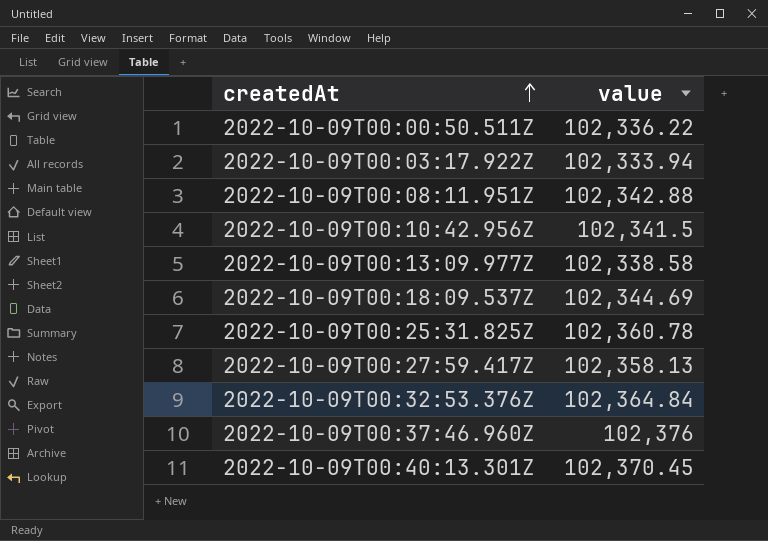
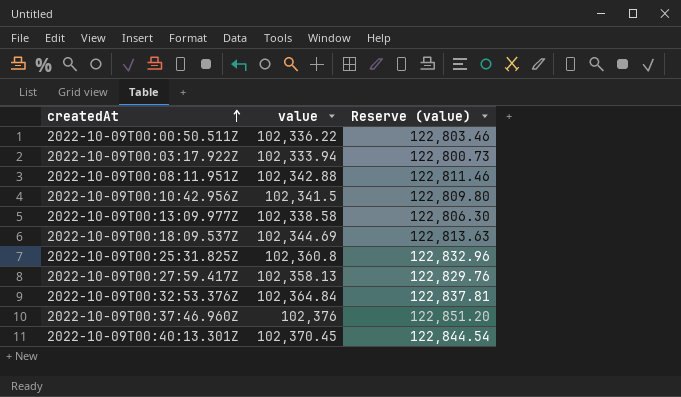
column Reserve (value) | formula: none -> [value] * 1.2
2022-10-09T00:25:31.825Z | value: 102,360.78 -> 102,360.8

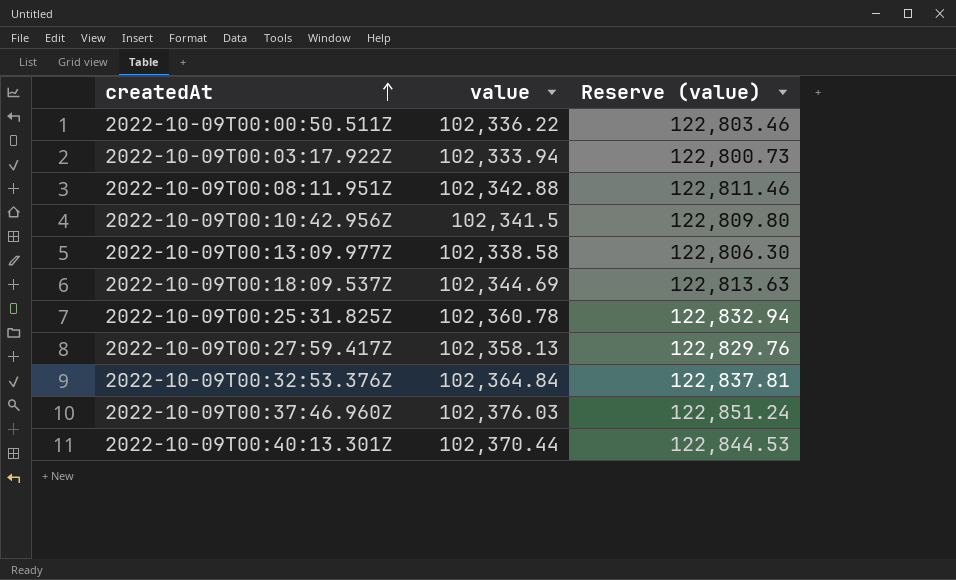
2022-10-09T00:25:31.825Z | value: 102,360.8 -> 102,360.78
2022-10-09T00:25:31.825Z | Reserve (value): 122,832.96 -> 122,832.94
2022-10-09T00:37:46.960Z | value: 102,376 -> 102,376.03
2022-10-09T00:37:46.960Z | Reserve (value): 122,851.20 -> 122,851.24
2022-10-09T00:40:13.301Z | value: 102,370.45 -> 102,370.44
2022-10-09T00:40:13.301Z | Reserve (value): 122,844.54 -> 122,844.53

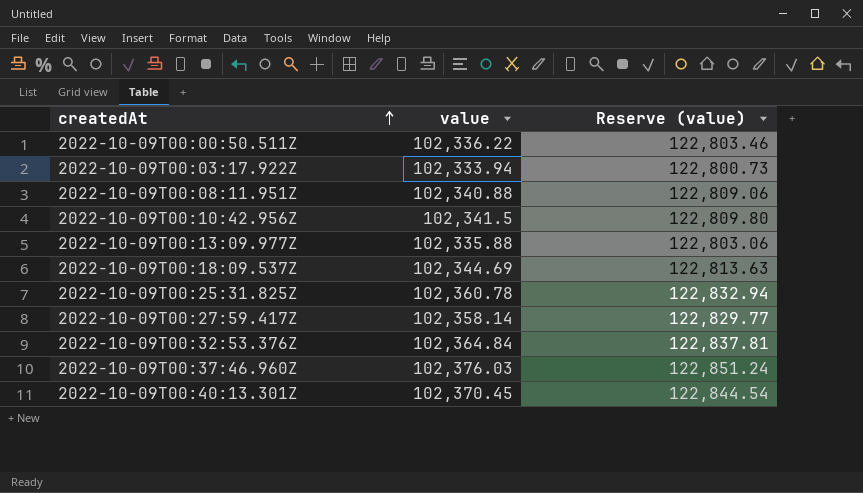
2022-10-09T00:08:11.951Z | value: 102,342.88 -> 102,340.88
2022-10-09T00:08:11.951Z | Reserve (value): 122,811.46 -> 122,809.06
2022-10-09T00:13:09.977Z | value: 102,338.58 -> 102,335.88
2022-10-09T00:13:09.977Z | Reserve (value): 122,806.30 -> 122,803.06
2022-10-09T00:27:59.417Z | value: 102,358.13 -> 102,358.14
2022-10-09T00:27:59.417Z | Reserve (value): 122,829.76 -> 122,829.77
2022-10-09T00:40:13.301Z | value: 102,370.44 -> 102,370.45
2022-10-09T00:40:13.301Z | Reserve (value): 122,844.53 -> 122,844.54

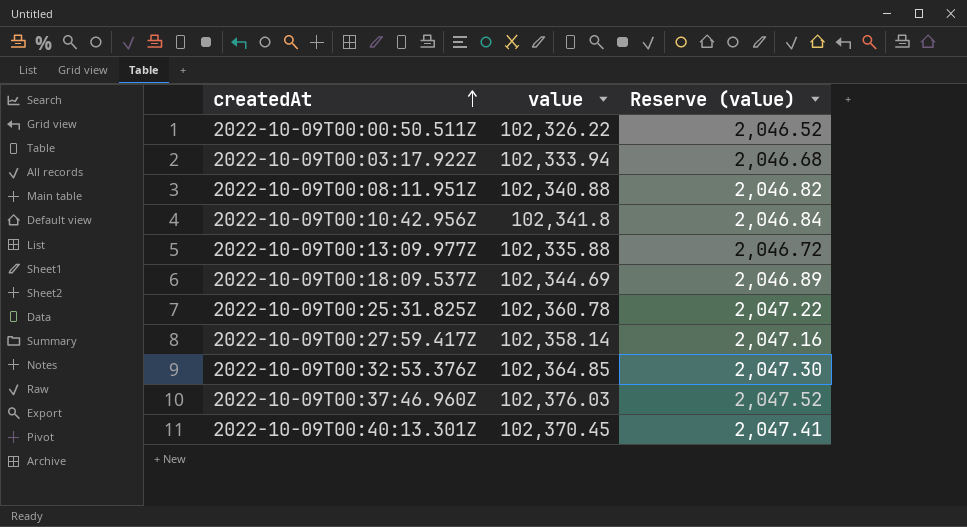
column Reserve (value) | formula: [value] * 1.2 -> [value] * 0.02
2022-10-09T00:00:50.511Z | value: 102,336.22 -> 102,326.22
2022-10-09T00:10:42.956Z | value: 102,341.5 -> 102,341.8
2022-10-09T00:32:53.376Z | value: 102,364.84 -> 102,364.85

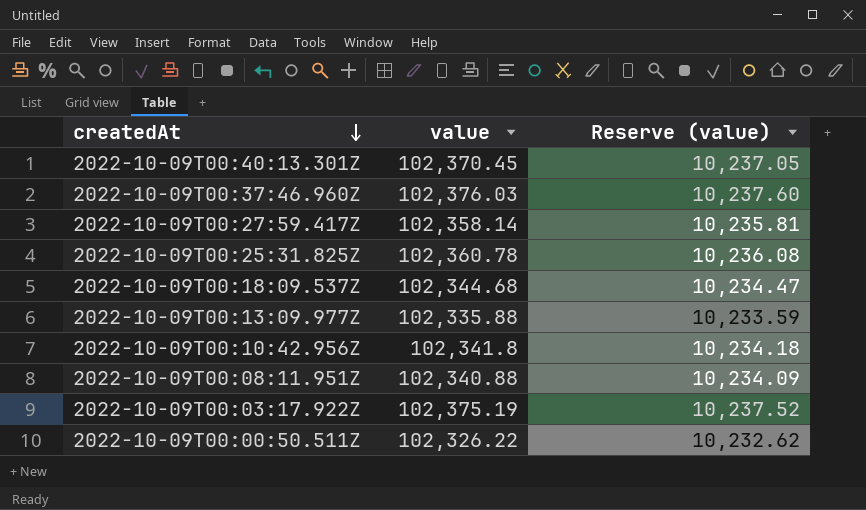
row order: createdAt ascending -> createdAt descending
column Reserve (value) | formula: [value] * 0.02 -> [value] * 0.1
row 2022-10-09T00:32:53.376Z: 102,364.85 | 2,047.30 -> none
2022-10-09T00:18:09.537Z | value: 102,344.69 -> 102,344.68
2022-10-09T00:03:17.922Z | value: 102,333.94 -> 102,375.19

